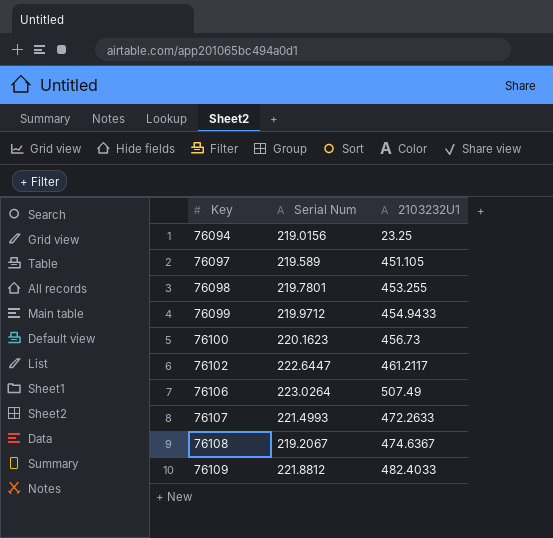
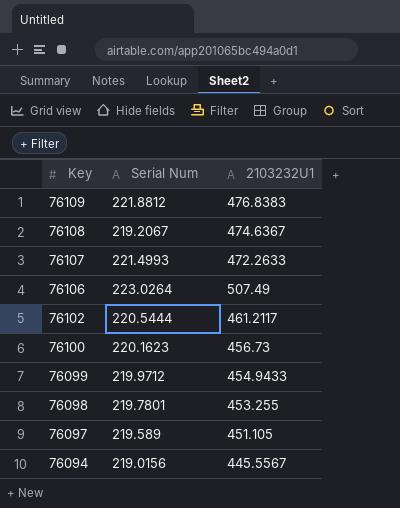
row order: Key ascending -> Key descending
76109 | 2103232U1: 482.4033 -> 476.8383
76102 | Serial Num: 222.6447 -> 220.5444
76094 | 2103232U1: 23.25 -> 445.5567

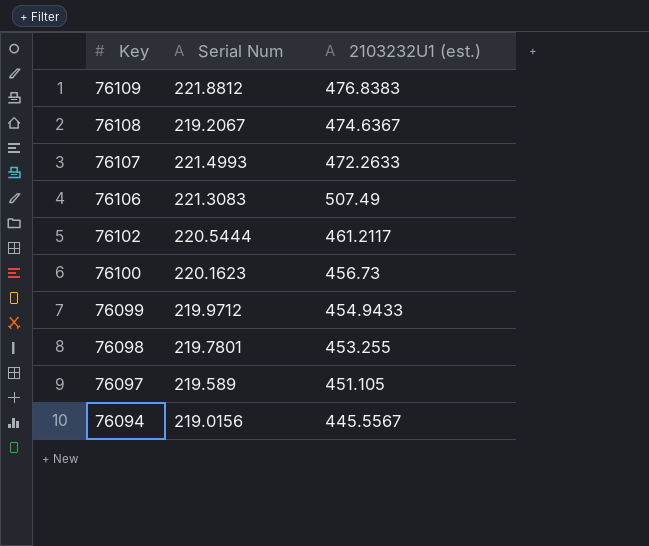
column name: 2103232U1 -> 2103232U1 (est.)
76106 | Serial Num: 223.0264 -> 221.3083

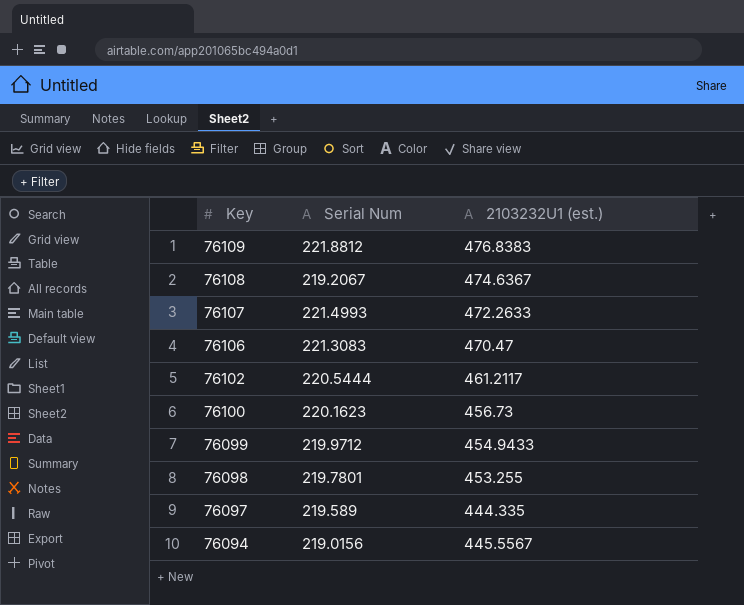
76106 | 2103232U1 (est.): 507.49 -> 470.47
76097 | 2103232U1 (est.): 451.105 -> 444.335

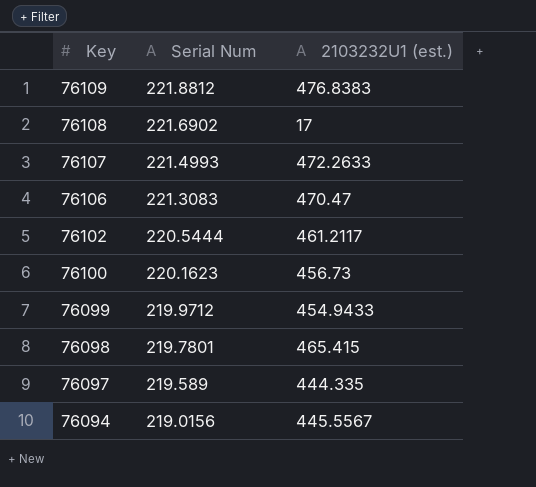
76108 | Serial Num: 219.2067 -> 221.6902
76108 | 2103232U1 (est.): 474.6367 -> 17
76098 | 2103232U1 (est.): 453.255 -> 465.415

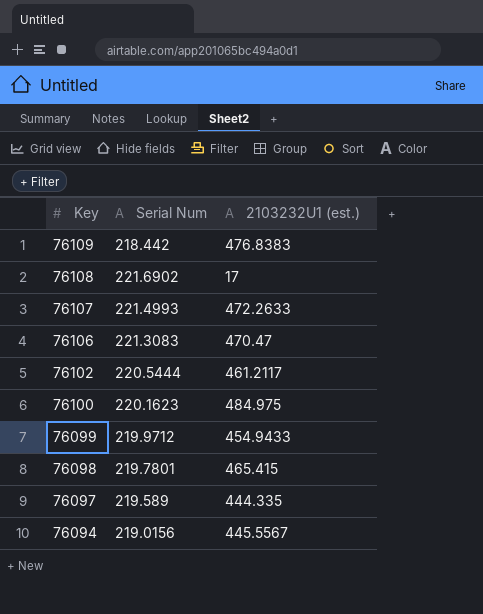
76109 | Serial Num: 221.8812 -> 218.442
76100 | 2103232U1 (est.): 456.73 -> 484.975

